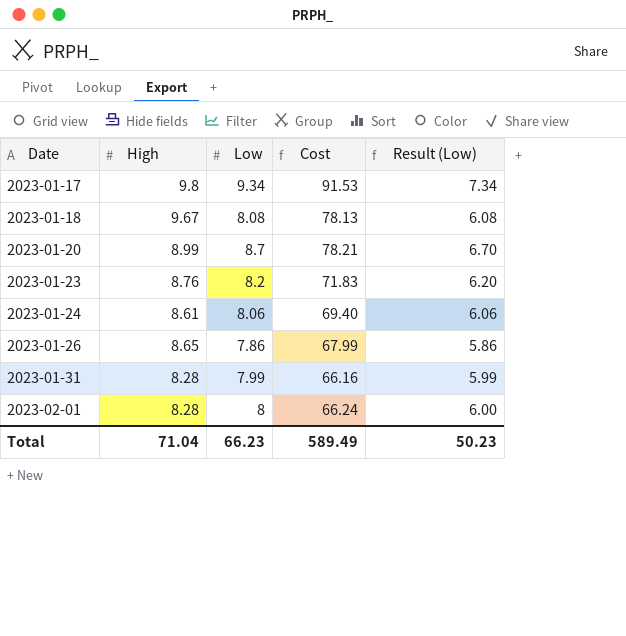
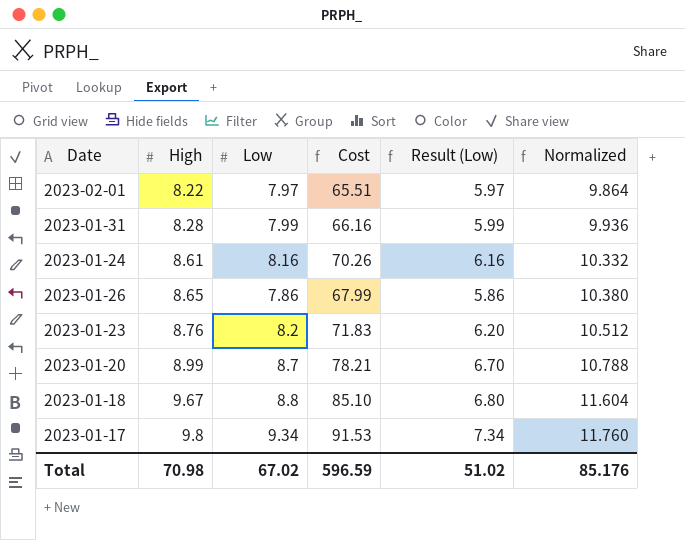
row order: Date ascending -> High ascending
column Normalized | formula: none -> [High] * 1.2
2023-02-01 | High: 8.28 -> 8.22
2023-02-01 | Low: 8 -> 7.97
2023-02-01 | Cost: 66.24 -> 65.51
2023-02-01 | Result (Low): 6.00 -> 5.97
2023-01-24 | Low: 8.06 -> 8.16
2023-01-24 | Cost: 69.40 -> 70.26
2023-01-24 | Result (Low): 6.06 -> 6.16
2023-01-18 | Low: 8.08 -> 8.8
2023-01-18 | Cost: 78.13 -> 85.10
2023-01-18 | Result (Low): 6.08 -> 6.80
Total | High: 71.04 -> 70.98
Total | Low: 66.23 -> 67.02
Total | Cost: 589.49 -> 596.59
Total | Result (Low): 50.23 -> 51.02

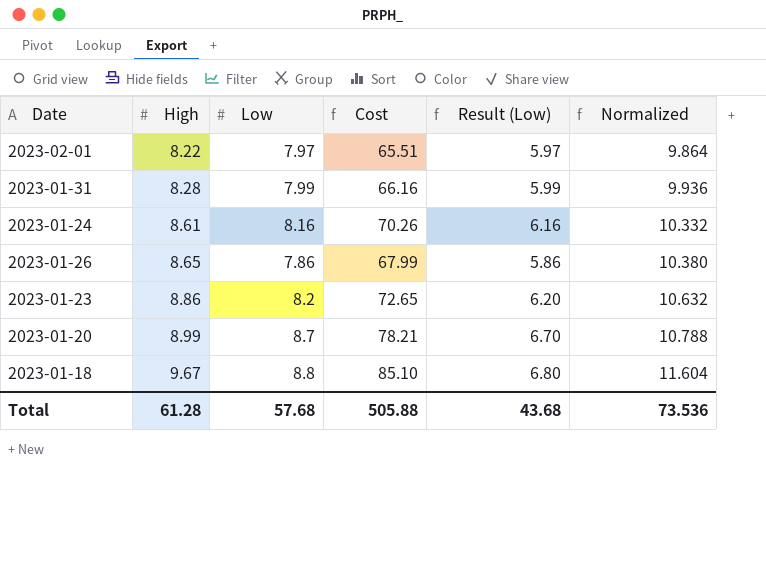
row 2023-01-17: 9.8 | 9.34 | 91.53 | 7.34 | 11.760 -> none
2023-01-23 | High: 8.76 -> 8.86
2023-01-23 | Cost: 71.83 -> 72.65
2023-01-23 | Normalized: 10.512 -> 10.632
Total | High: 70.98 -> 61.28
Total | Low: 67.02 -> 57.68
Total | Cost: 596.59 -> 505.88
Total | Result (Low): 51.02 -> 43.68
Total | Normalized: 85.176 -> 73.536

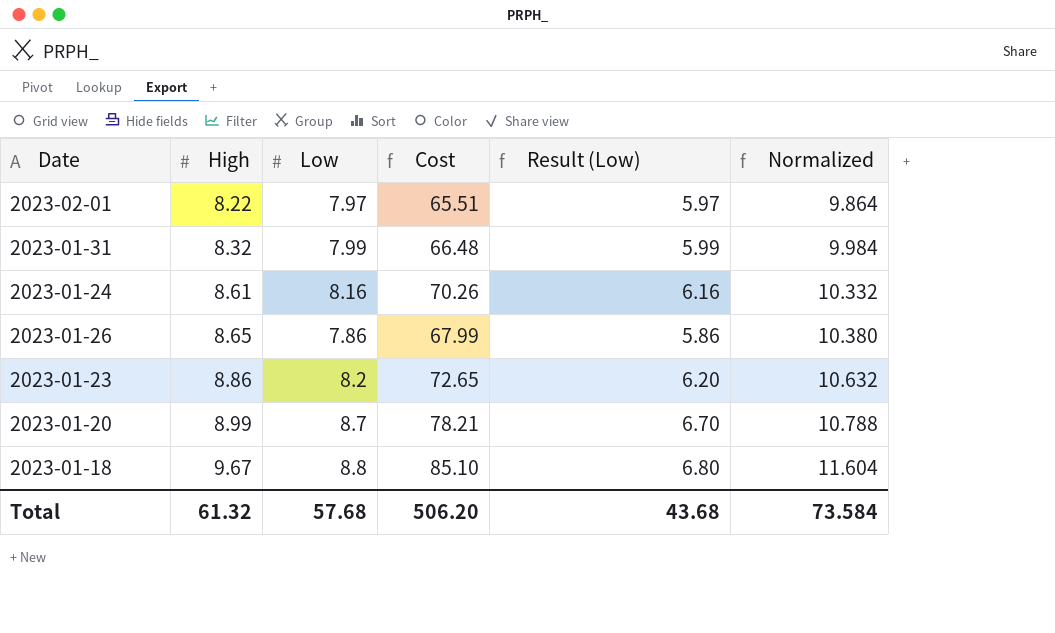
2023-01-31 | High: 8.28 -> 8.32
2023-01-31 | Cost: 66.16 -> 66.48
2023-01-31 | Normalized: 9.936 -> 9.984
Total | High: 61.28 -> 61.32
Total | Cost: 505.88 -> 506.20
Total | Normalized: 73.536 -> 73.584

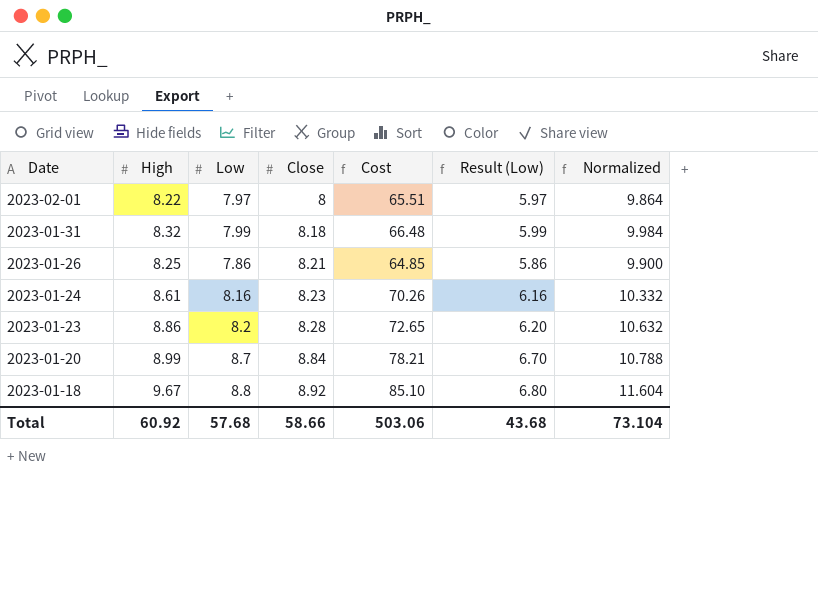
row order: High ascending -> Date descending
column Close | position: none -> 4
2023-01-26 | High: 8.65 -> 8.25
2023-01-26 | Cost: 67.99 -> 64.85
2023-01-26 | Normalized: 10.380 -> 9.900
Total | High: 61.32 -> 60.92
Total | Cost: 506.20 -> 503.06
Total | Normalized: 73.584 -> 73.104

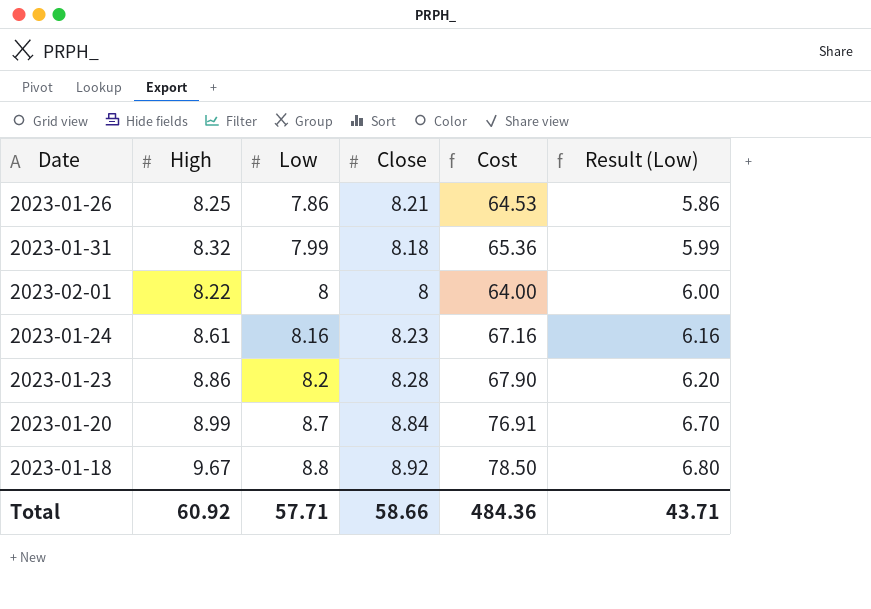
row order: Date descending -> Low ascending
column Normalized | formula: [High] * 1.2 -> none
column Cost | formula: [High] * [Low] -> [Low] * [Close]
2023-02-01 | Low: 7.97 -> 8
2023-02-01 | Result (Low): 5.97 -> 6.00
Total | Low: 57.68 -> 57.71
Total | Cost: 503.06 -> 484.36
Total | Result (Low): 43.68 -> 43.71

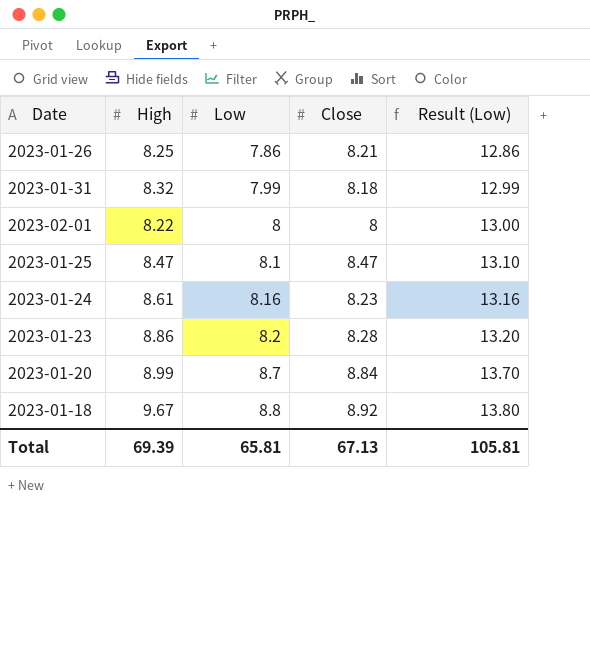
column Cost | formula: [Low] * [Close] -> none
column Result (Low) | formula: [Low] - 2 -> [Low] + 5
row 2023-01-25: none -> 8.47 | 8.1 | 8.47 | 13.10
Total | High: 60.92 -> 69.39
Total | Low: 57.71 -> 65.81
Total | Close: 58.66 -> 67.13
Total | Result (Low): 43.71 -> 105.81

